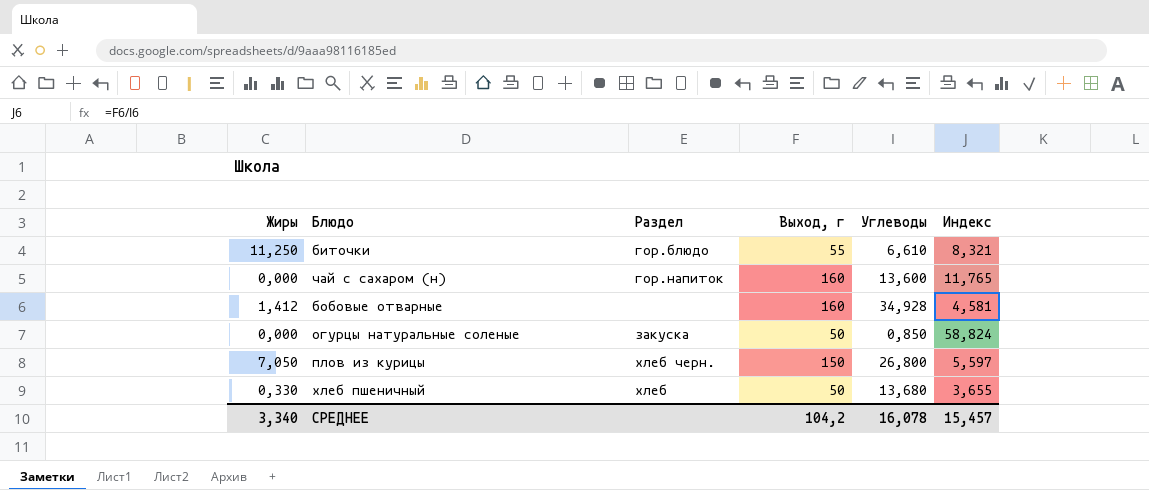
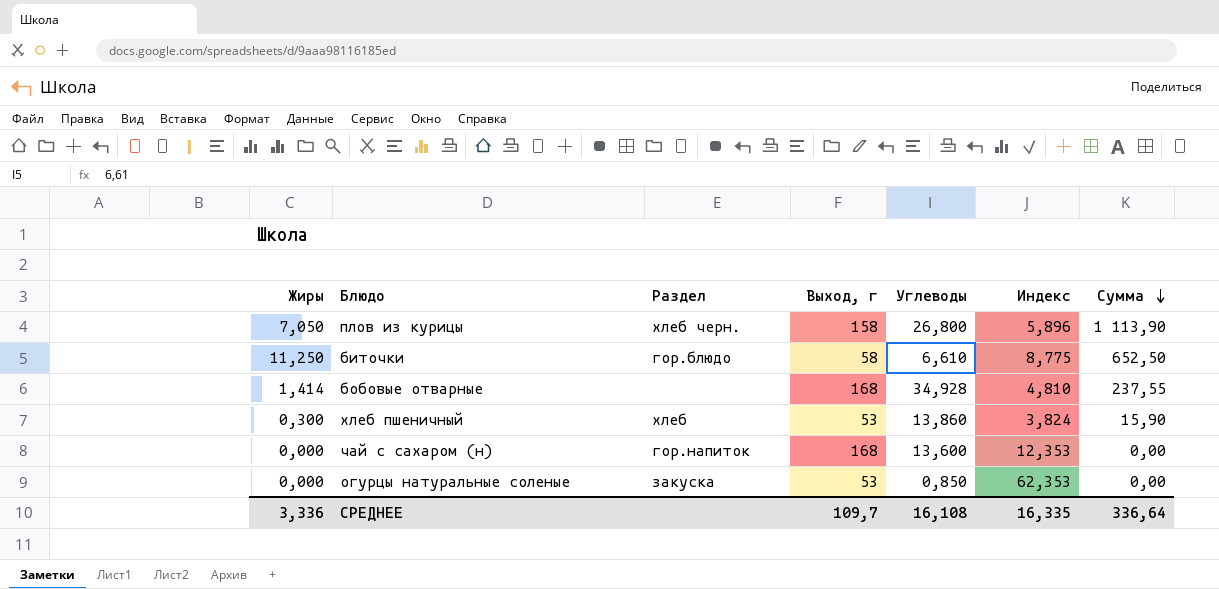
row order: none -> Сумма descending
column Сумма | formula: none -> [Жиры] * [Выход, г]
плов из курицы | Выход, г: 150 -> 158
плов из курицы | Индекс: 5,597 -> 5,896
биточки | Выход, г: 55 -> 58
биточки | Индекс: 8,321 -> 8,775
бобовые отварные | Жиры: 1,412 -> 1,414
бобовые отварные | Выход, г: 160 -> 168
бобовые отварные | Индекс: 4,581 -> 4,810
хлеб пшеничный | Жиры: 0,330 -> 0,300
хлеб пшеничный | Выход, г: 50 -> 53
хлеб пшеничный | Углеводы: 13,680 -> 13,860
хлеб пшеничный | Индекс: 3,655 -> 3,824
чай с сахаром (н) | Выход, г: 160 -> 168
чай с сахаром (н) | Индекс: 11,765 -> 12,353
огурцы натуральные соленые | Выход, г: 50 -> 53
огурцы натуральные соленые | Индекс: 58,824 -> 62,353
СРЕДНЕЕ | Жиры: 3,340 -> 3,336
СРЕДНЕЕ | Выход, г: 104,2 -> 109,7
СРЕДНЕЕ | Углеводы: 16,078 -> 16,108
СРЕДНЕЕ | Индекс: 15,457 -> 16,335

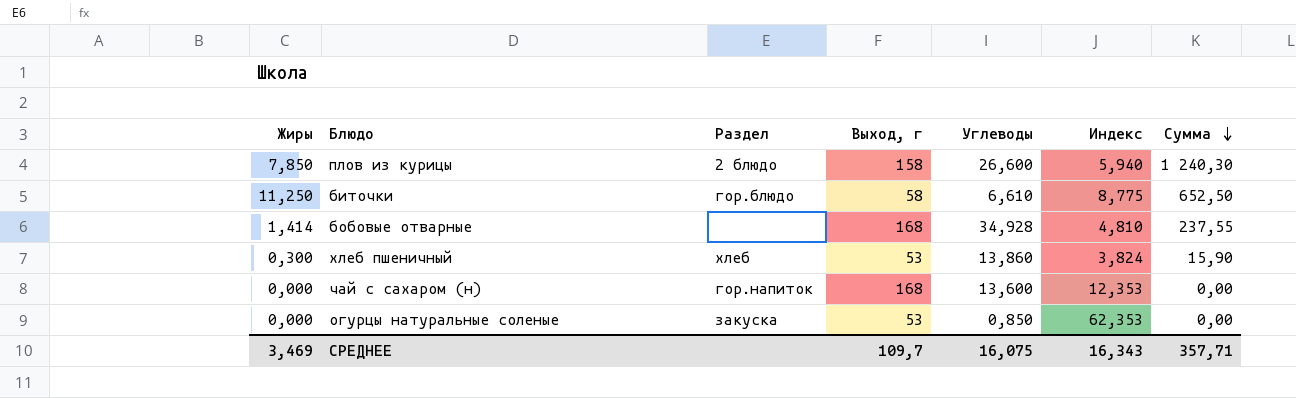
плов из курицы | Жиры: 7,050 -> 7,850
плов из курицы | Раздел: хлеб черн. -> 2 блюдо
плов из курицы | Углеводы: 26,800 -> 26,600
плов из курицы | Индекс: 5,896 -> 5,940
плов из курицы | Сумма: 1 113,90 -> 1 240,30
СРЕДНЕЕ | Жиры: 3,336 -> 3,469
СРЕДНЕЕ | Углеводы: 16,108 -> 16,075
СРЕДНЕЕ | Индекс: 16,335 -> 16,343
СРЕДНЕЕ | Сумма: 336,64 -> 357,71

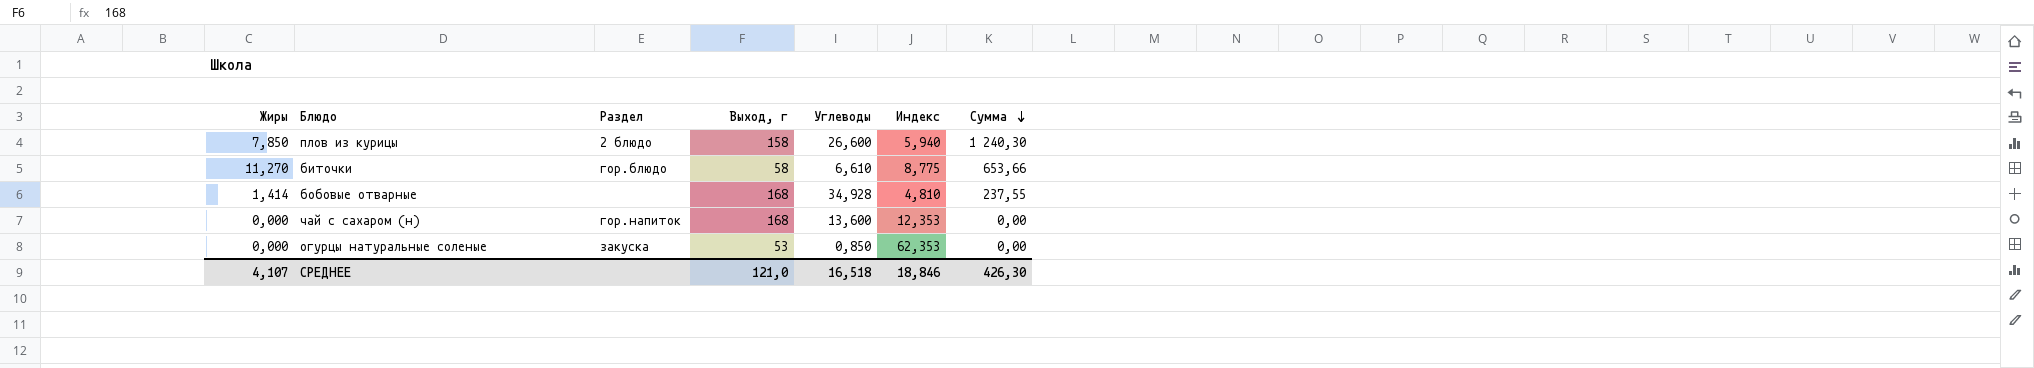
row хлеб пшеничный: 0,300 | хлеб | 53 | 13,860 | 3,824 | 15,90 -> none
биточки | Жиры: 11,250 -> 11,270
биточки | Сумма: 652,50 -> 653,66
СРЕДНЕЕ | Жиры: 3,469 -> 4,107
СРЕДНЕЕ | Выход, г: 109,7 -> 121,0
СРЕДНЕЕ | Углеводы: 16,075 -> 16,518
СРЕДНЕЕ | Индекс: 16,343 -> 18,846
СРЕДНЕЕ | Сумма: 357,71 -> 426,30

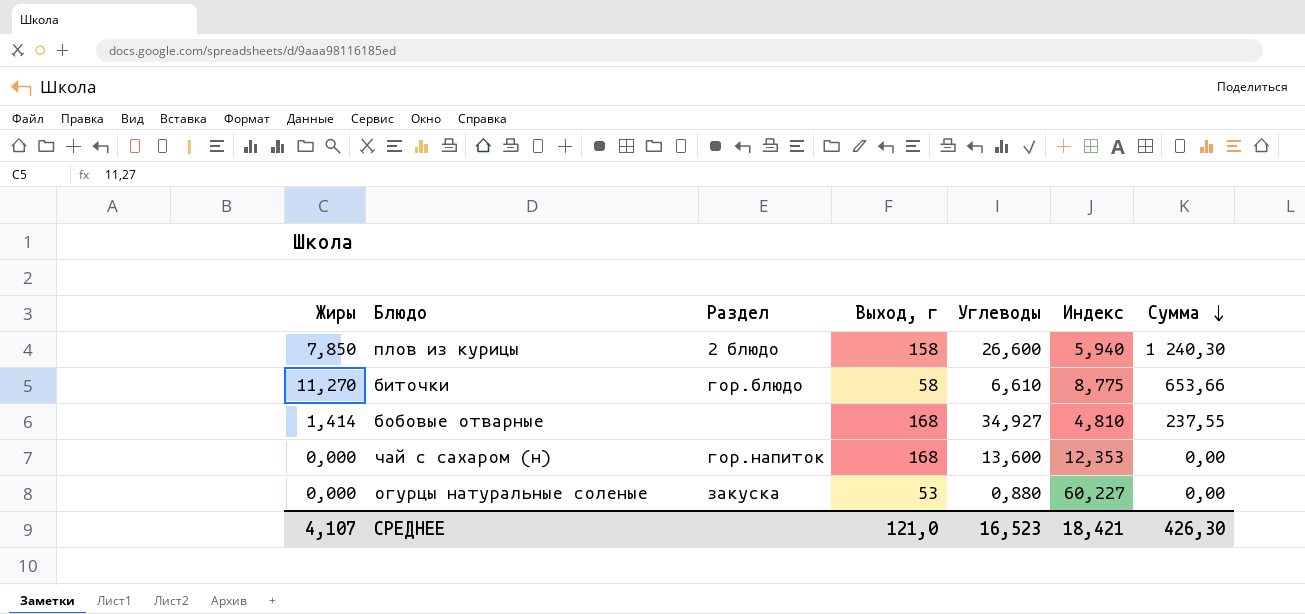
бобовые отварные | Углеводы: 34,928 -> 34,927
огурцы натуральные соленые | Углеводы: 0,850 -> 0,880
огурцы натуральные соленые | Индекс: 62,353 -> 60,227
СРЕДНЕЕ | Углеводы: 16,518 -> 16,523
СРЕДНЕЕ | Индекс: 18,846 -> 18,421

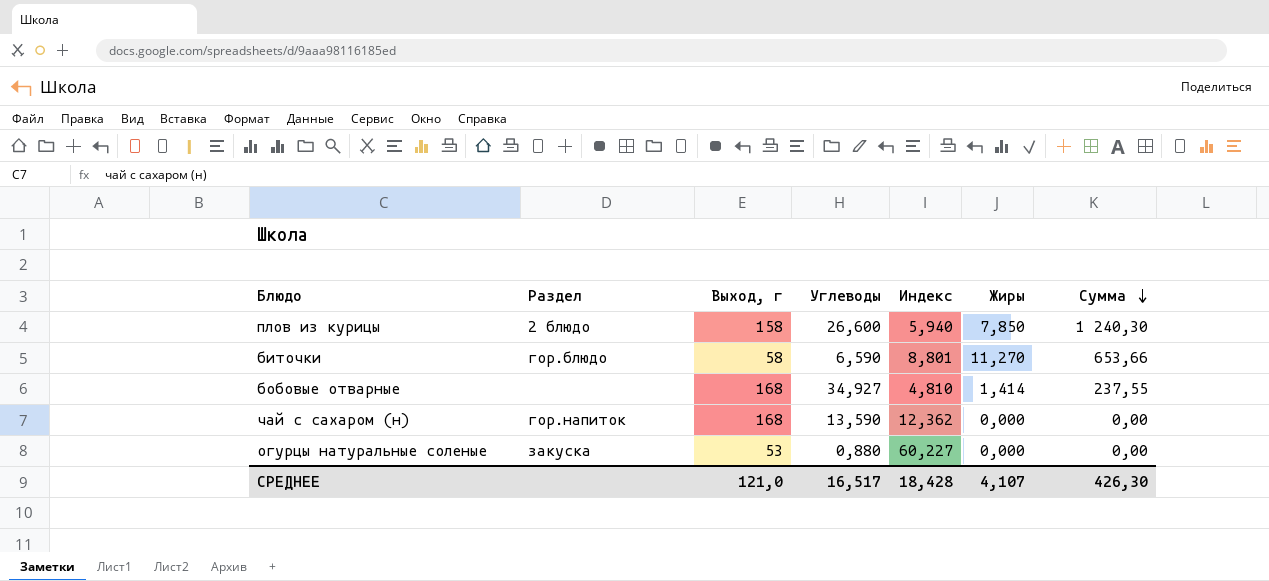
column Жиры | position: 1 -> 6
биточки | Углеводы: 6,610 -> 6,590
биточки | Индекс: 8,775 -> 8,801
чай с сахаром (н) | Углеводы: 13,600 -> 13,590
чай с сахаром (н) | Индекс: 12,353 -> 12,362
СРЕДНЕЕ | Углеводы: 16,523 -> 16,517
СРЕДНЕЕ | Индекс: 18,421 -> 18,428

